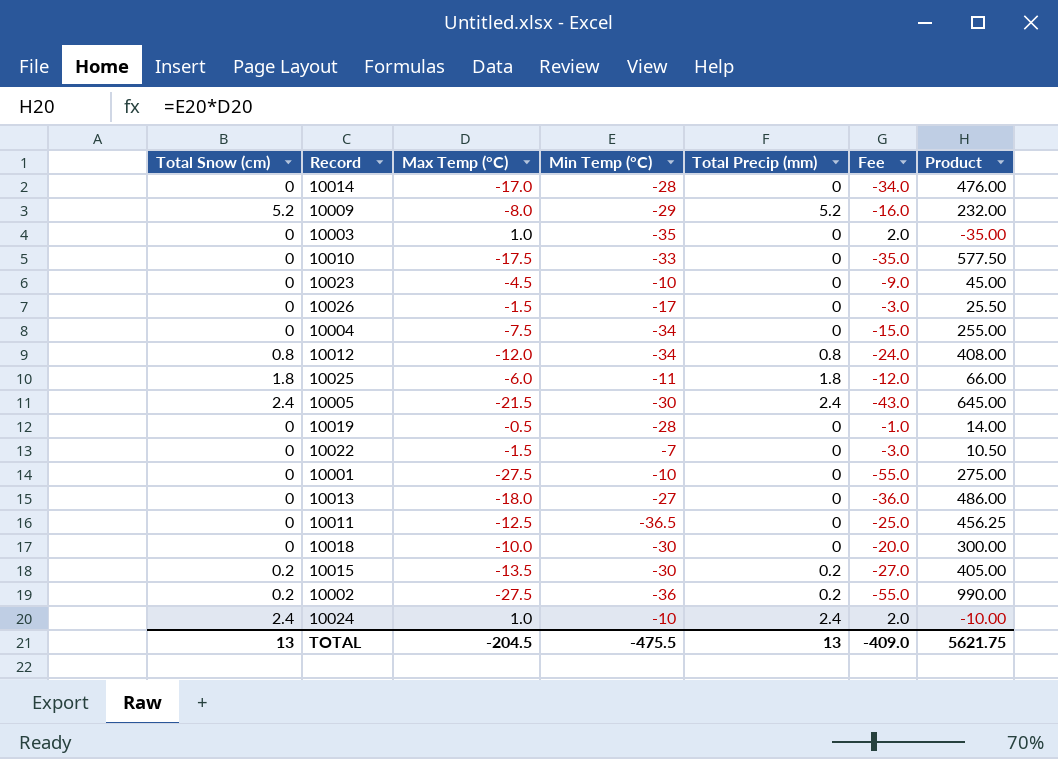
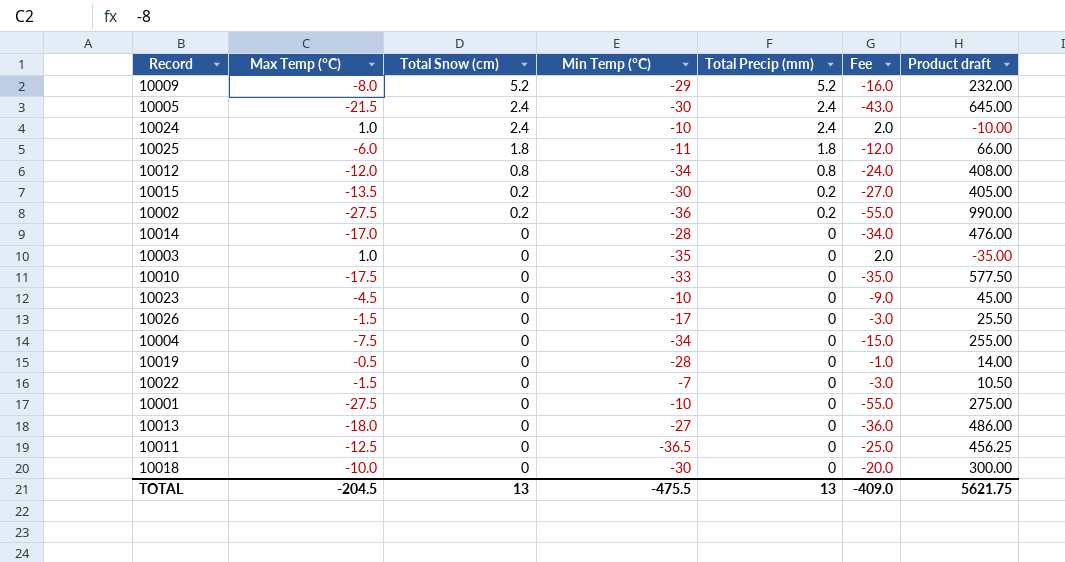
row order: none -> Total Snow (cm) descending
column Total Snow (cm) | position: 1 -> 3
column name: Product -> Product draft

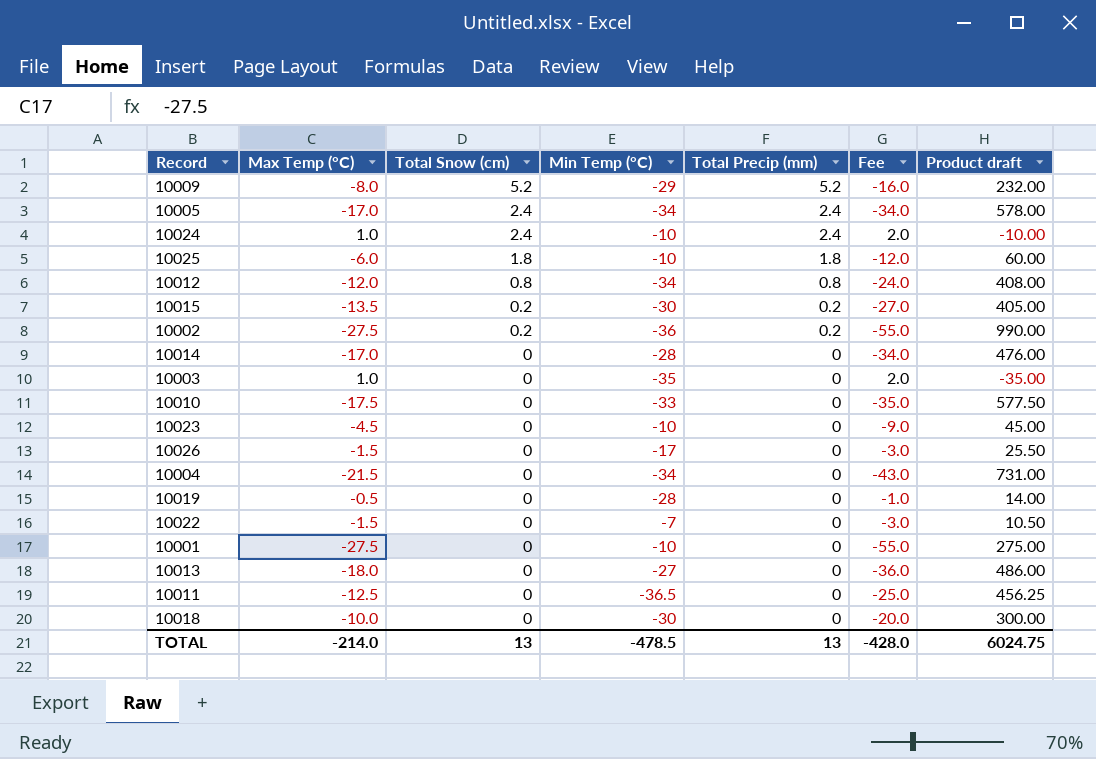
10005 | Max Temp (°C): -21.5 -> -17.0
10005 | Min Temp (°C): -30 -> -34
10005 | Fee: -43.0 -> -34.0
10005 | Product draft: 645.00 -> 578.00
10025 | Min Temp (°C): -11 -> -10
10025 | Product draft: 66.00 -> 60.00
10004 | Max Temp (°C): -7.5 -> -21.5
10004 | Fee: -15.0 -> -43.0
10004 | Product draft: 255.00 -> 731.00
TOTAL | Max Temp (°C): -204.5 -> -214.0
TOTAL | Min Temp (°C): -475.5 -> -478.5
TOTAL | Fee: -409.0 -> -428.0
TOTAL | Product draft: 5621.75 -> 6024.75

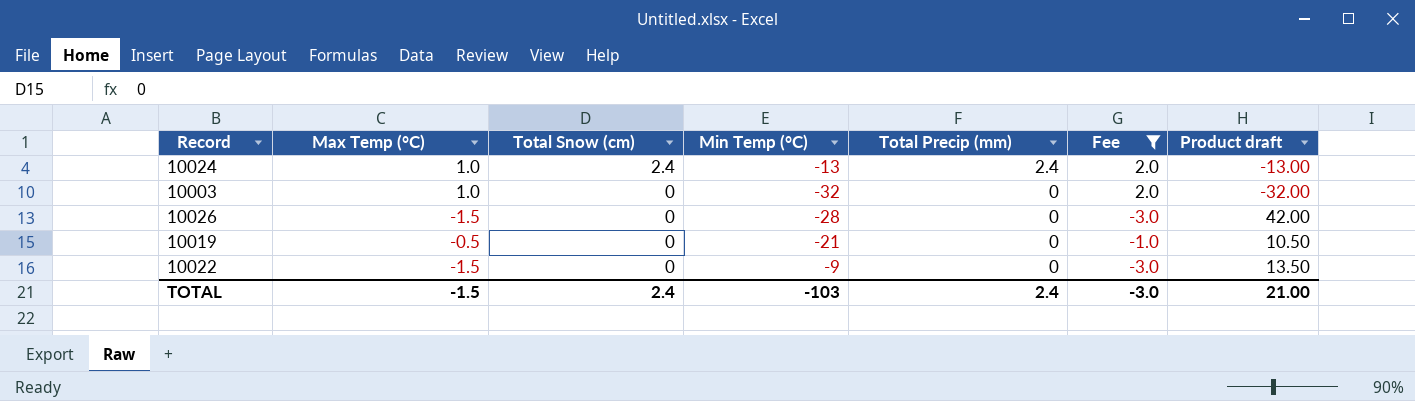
filter: none -> Fee >= -3.0
10024 | Min Temp (°C): -10 -> -13
10024 | Product draft: -10.00 -> -13.00
10003 | Min Temp (°C): -35 -> -32
10003 | Product draft: -35.00 -> -32.00
10026 | Min Temp (°C): -17 -> -28
10026 | Product draft: 25.50 -> 42.00
10019 | Min Temp (°C): -28 -> -21
10019 | Product draft: 14.00 -> 10.50
10022 | Min Temp (°C): -7 -> -9
10022 | Product draft: 10.50 -> 13.50
TOTAL | Max Temp (°C): -214.0 -> -1.5
TOTAL | Total Snow (cm): 13 -> 2.4
TOTAL | Min Temp (°C): -478.5 -> -103
TOTAL | Total Precip (mm): 13 -> 2.4
TOTAL | Fee: -428.0 -> -3.0
TOTAL | Product draft: 6024.75 -> 21.00

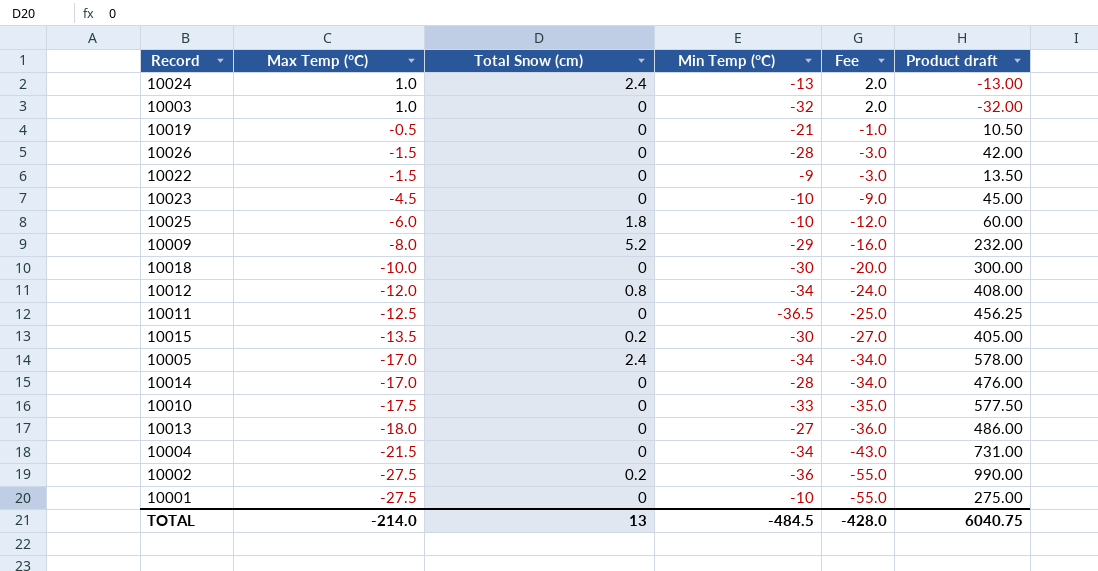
filter: Fee >= -3.0 -> none
row order: Total Snow (cm) descending -> Max Temp (°C) descending
column Total Precip (mm) | position: 5 -> none
TOTAL | Max Temp (°C): -1.5 -> -214.0
TOTAL | Total Snow (cm): 2.4 -> 13
TOTAL | Min Temp (°C): -103 -> -484.5
TOTAL | Fee: -3.0 -> -428.0
TOTAL | Product draft: 21.00 -> 6040.75

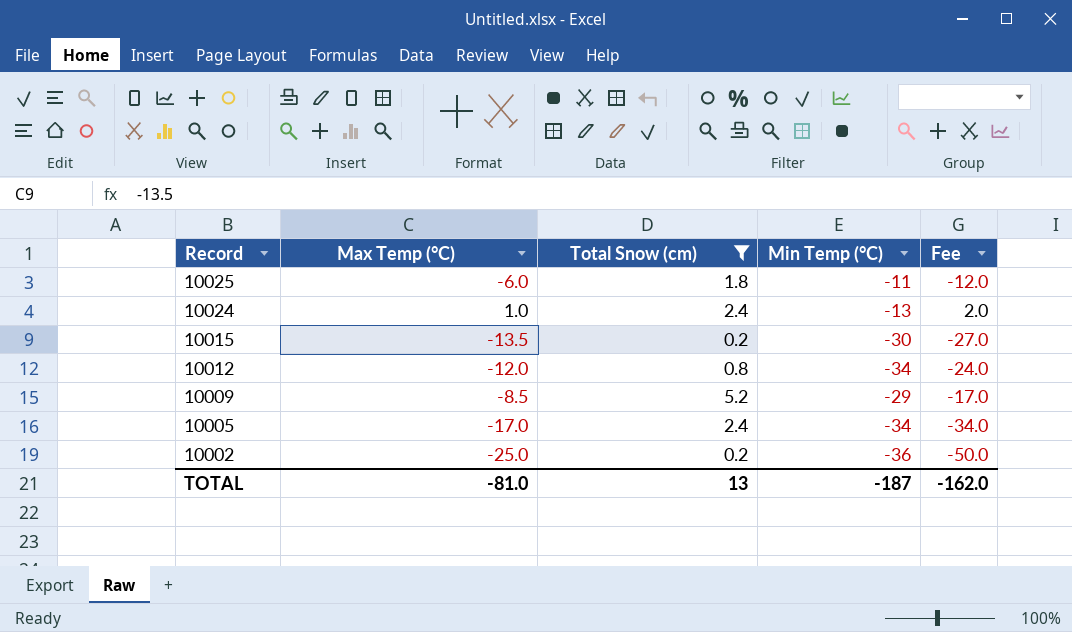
filter: none -> Total Snow (cm) != 0
row order: Max Temp (°C) descending -> Record descending
column Product draft | formula: [Max Temp (°C)] * [Min Temp (°C)] -> none
10025 | Min Temp (°C): -10 -> -11
10009 | Max Temp (°C): -8.0 -> -8.5
10009 | Fee: -16.0 -> -17.0
10002 | Max Temp (°C): -27.5 -> -25.0
10002 | Fee: -55.0 -> -50.0
TOTAL | Max Temp (°C): -214.0 -> -81.0
TOTAL | Min Temp (°C): -484.5 -> -187
TOTAL | Fee: -428.0 -> -162.0

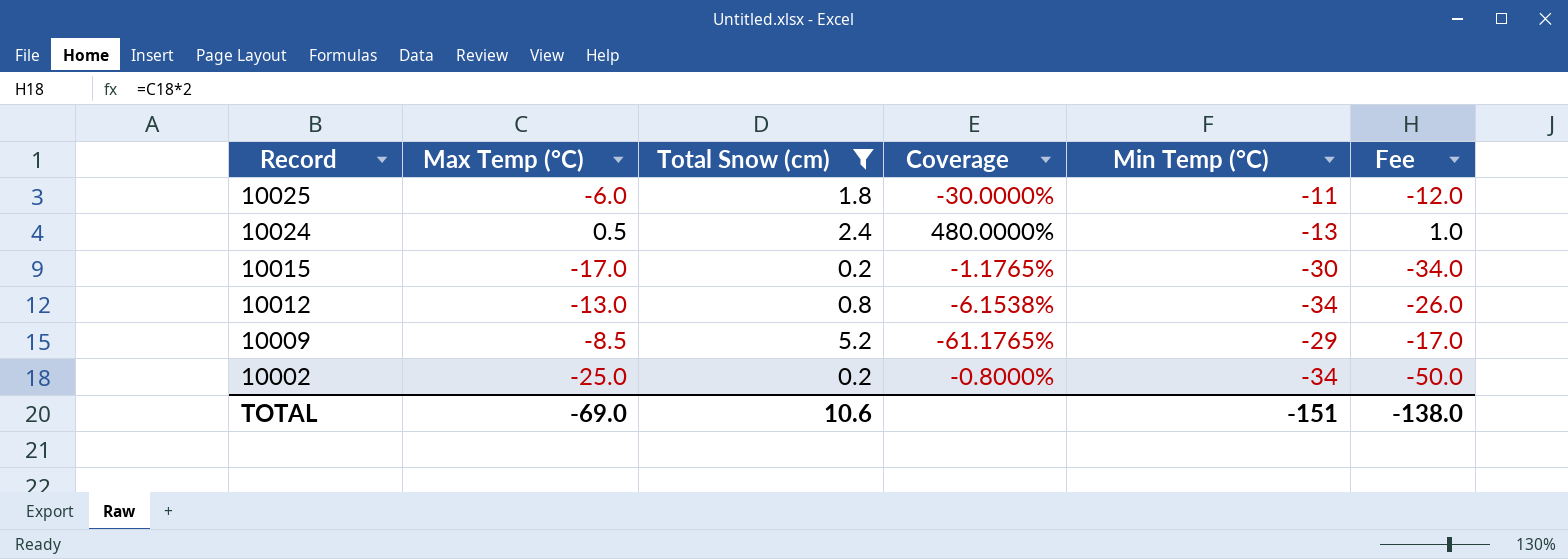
column Coverage | formula: none -> [Total Snow (cm)] / [Max Temp (°C)]
row 10005: -17.0 | 2.4 | -34 | -34.0 -> none
10024 | Max Temp (°C): 1.0 -> 0.5
10024 | Fee: 2.0 -> 1.0
10015 | Max Temp (°C): -13.5 -> -17.0
10015 | Fee: -27.0 -> -34.0
10012 | Max Temp (°C): -12.0 -> -13.0
10012 | Fee: -24.0 -> -26.0
10002 | Min Temp (°C): -36 -> -34
TOTAL | Max Temp (°C): -81.0 -> -69.0
TOTAL | Total Snow (cm): 13 -> 10.6
TOTAL | Min Temp (°C): -187 -> -151
TOTAL | Fee: -162.0 -> -138.0

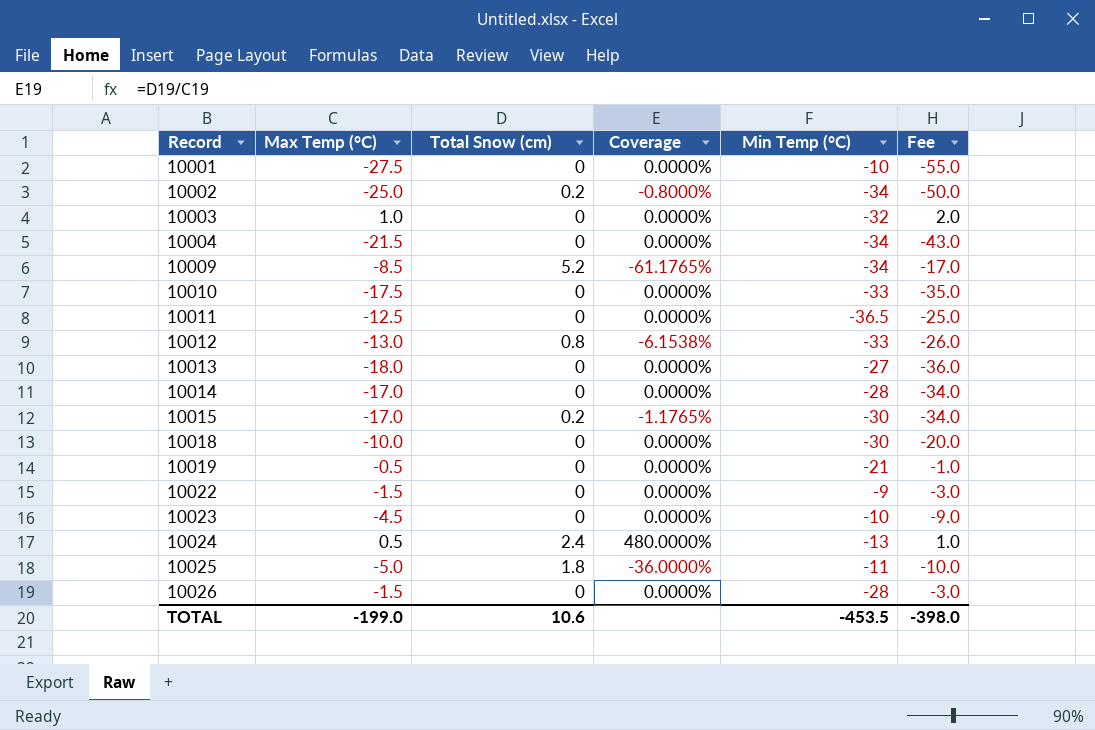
filter: Total Snow (cm) != 0 -> none
row order: Record descending -> Record ascending
10009 | Min Temp (°C): -29 -> -34
10012 | Min Temp (°C): -34 -> -33
10025 | Max Temp (°C): -6.0 -> -5.0
10025 | Coverage: -30.0000% -> -36.0000%
10025 | Fee: -12.0 -> -10.0
TOTAL | Max Temp (°C): -69.0 -> -199.0
TOTAL | Min Temp (°C): -151 -> -453.5
TOTAL | Fee: -138.0 -> -398.0

